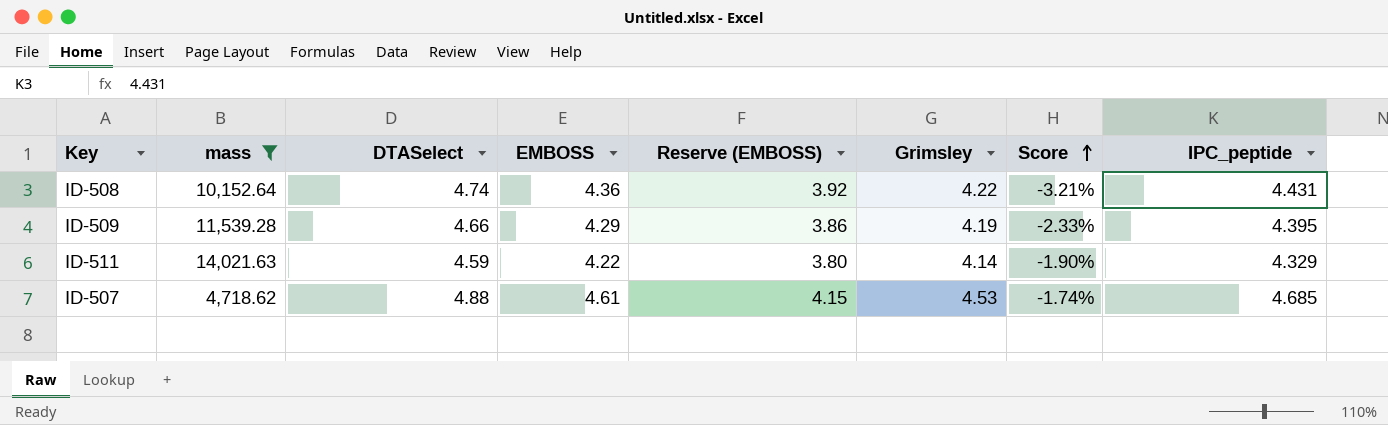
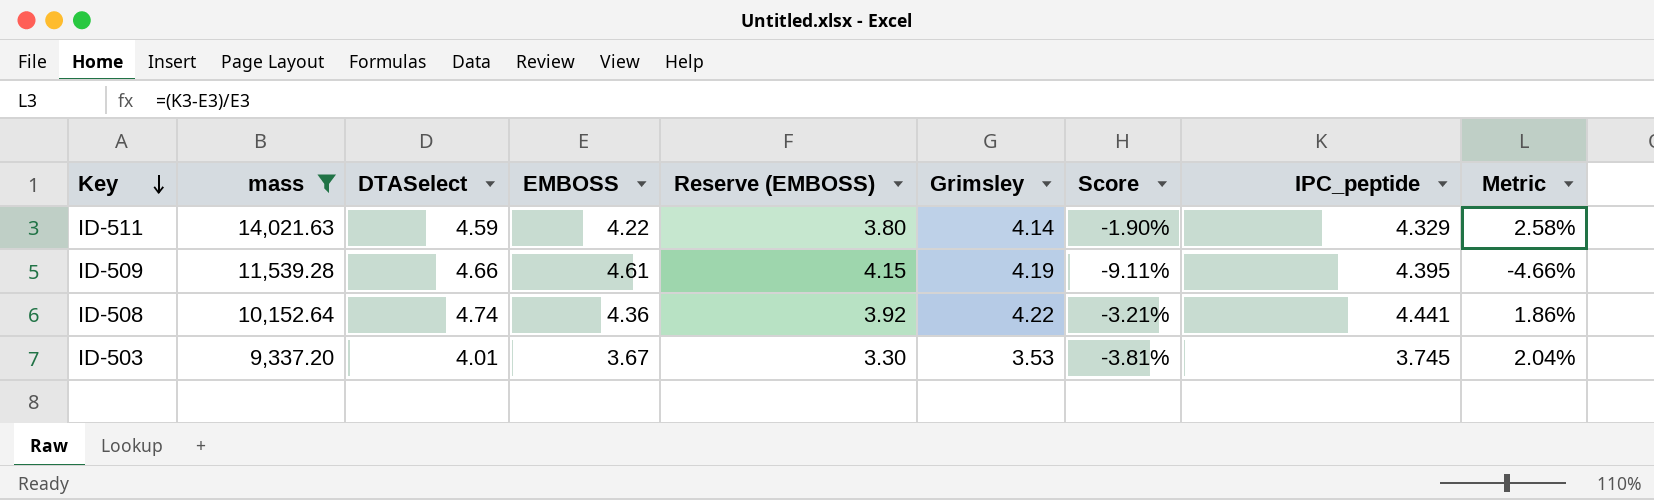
row order: Score ascending -> Key descending
column Metric | formula: none -> ([IPC_peptide] - [EMBOSS]) / [EMBOSS]
row ID-507: 4,718.62 | 4.88 | 4.61 | 4.15 | 4.53 | -1.74% | 4.685 -> none
ID-509 | EMBOSS: 4.29 -> 4.61
ID-509 | Reserve (EMBOSS): 3.86 -> 4.15
ID-509 | Score: -2.33% -> -9.11%
ID-508 | IPC_peptide: 4.431 -> 4.441
row ID-503: none -> 9,337.20 | 4.01 | 3.67 | 3.30 | 3.53 | -3.81% | 3.745 | 2.04%

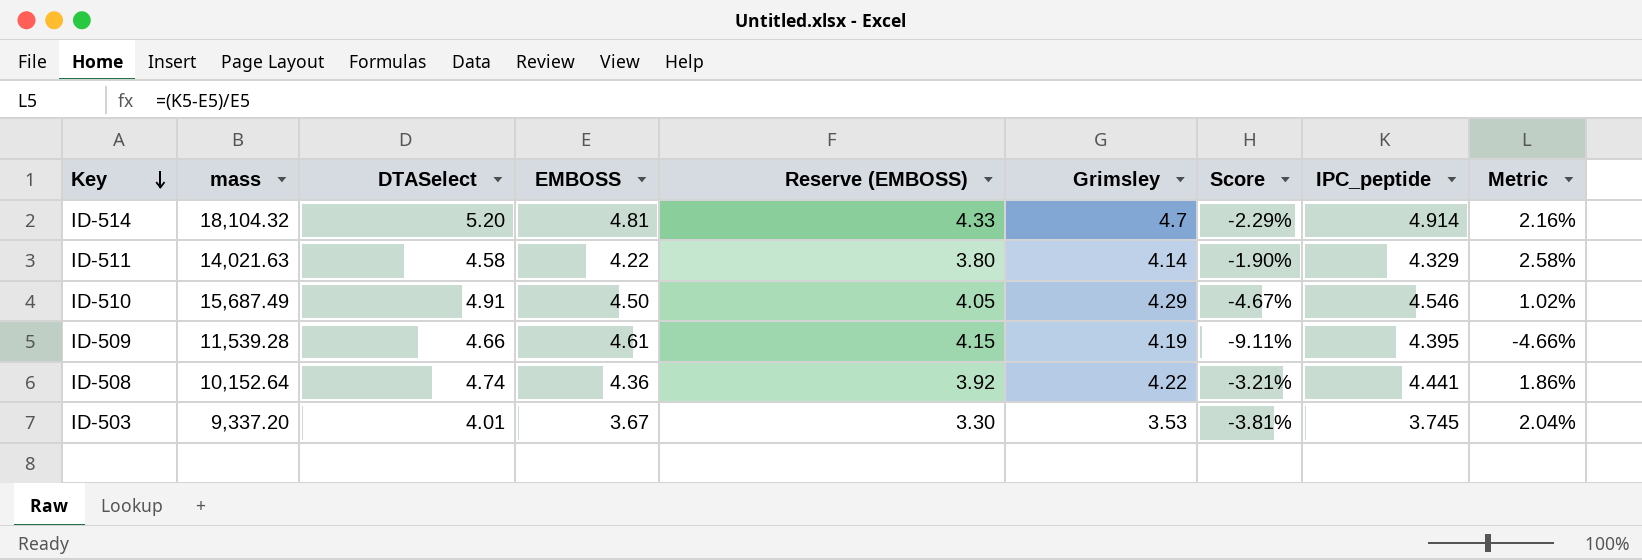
filter: mass <= 14,021.63 -> none
ID-511 | DTASelect: 4.59 -> 4.58

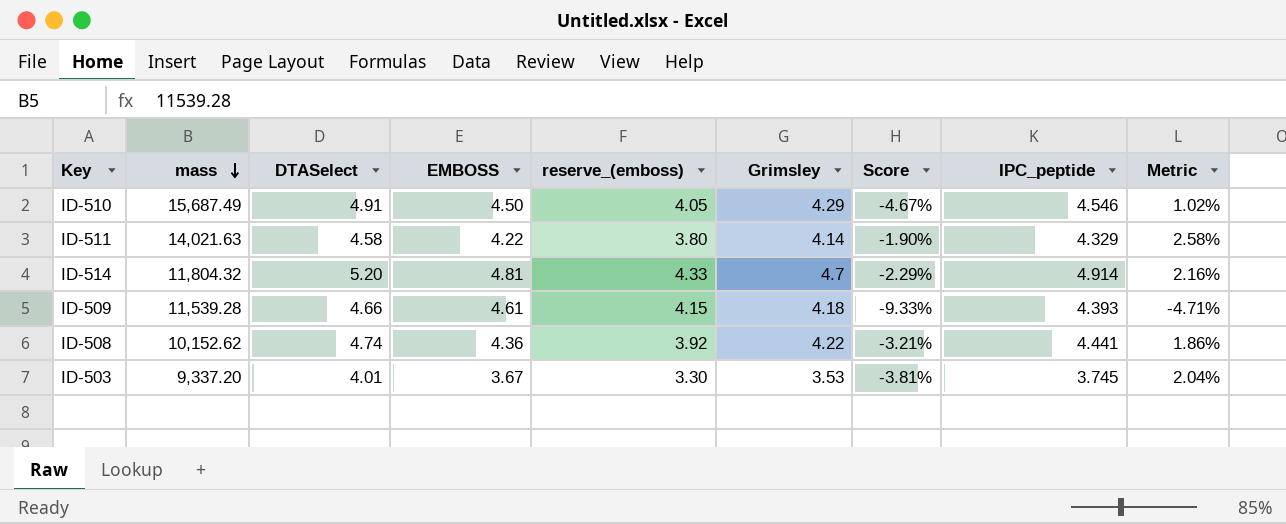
row order: Key descending -> mass descending
column name: Reserve (EMBOSS) -> reserve_(emboss)
ID-514 | mass: 18,104.32 -> 11,804.32
ID-509 | Grimsley: 4.19 -> 4.18
ID-509 | Score: -9.11% -> -9.33%
ID-509 | IPC_peptide: 4.395 -> 4.393
ID-509 | Metric: -4.66% -> -4.71%
ID-508 | mass: 10,152.64 -> 10,152.62

